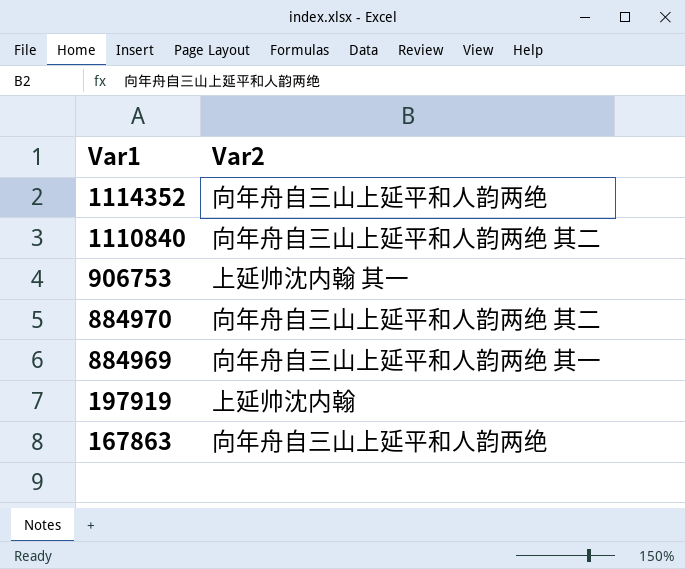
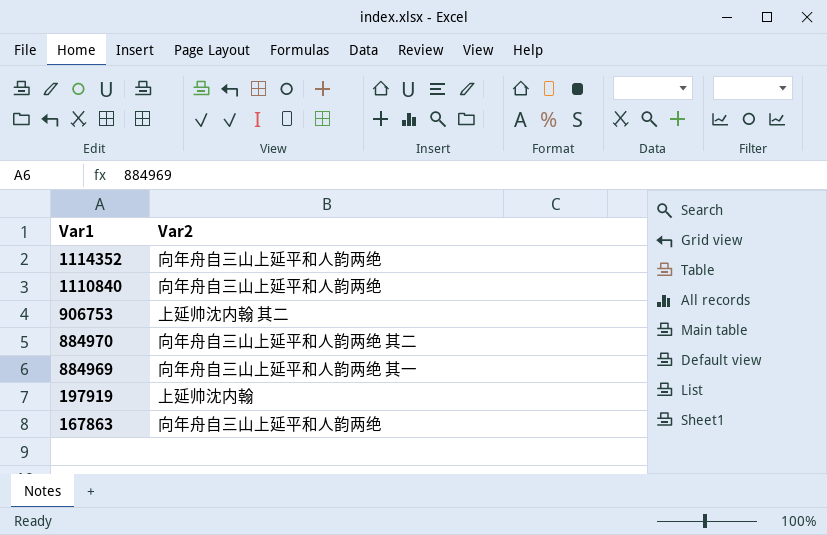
1110840 | Var2: 向年舟自三山上延平和人韵两绝 其二 -> 向年舟自三山上延平和人韵两绝
906753 | Var2: 上延帅沈内翰 其一 -> 上延帅沈内翰 其二

